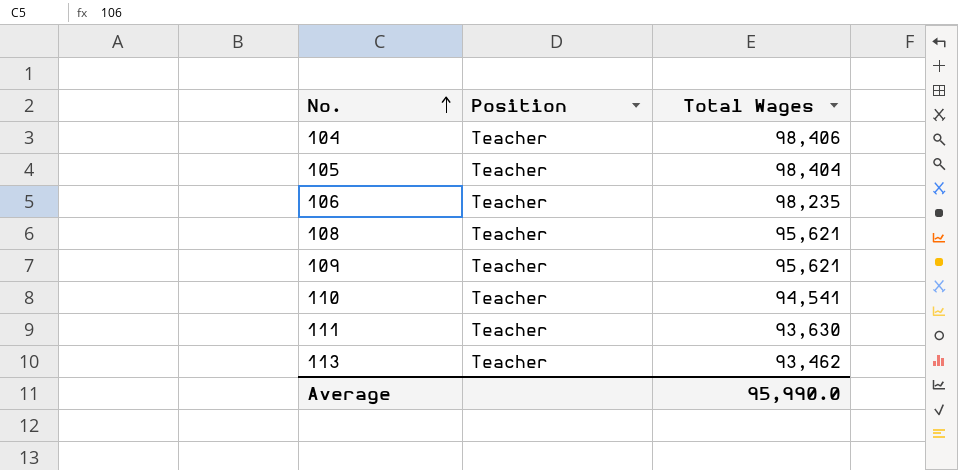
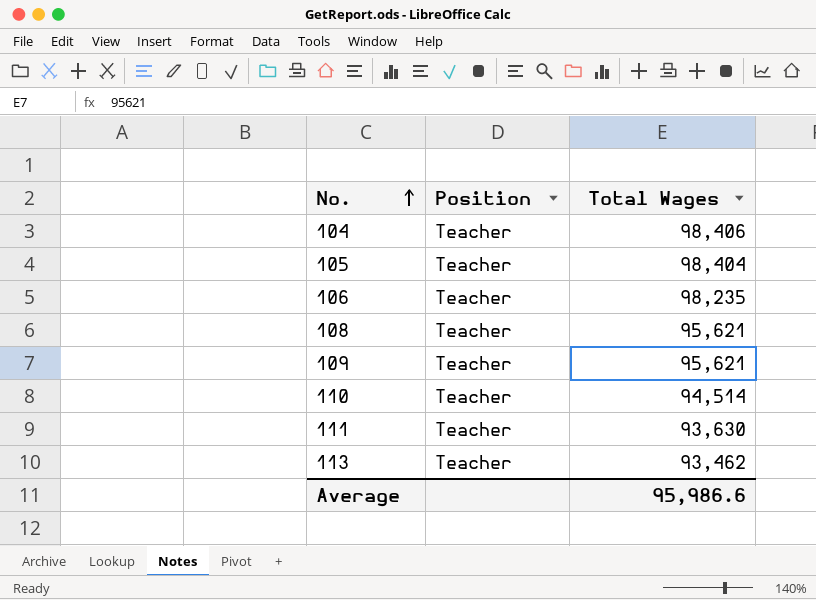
110 | Total Wages: 94,541 -> 94,514
Average | Total Wages: 95,990.0 -> 95,986.6

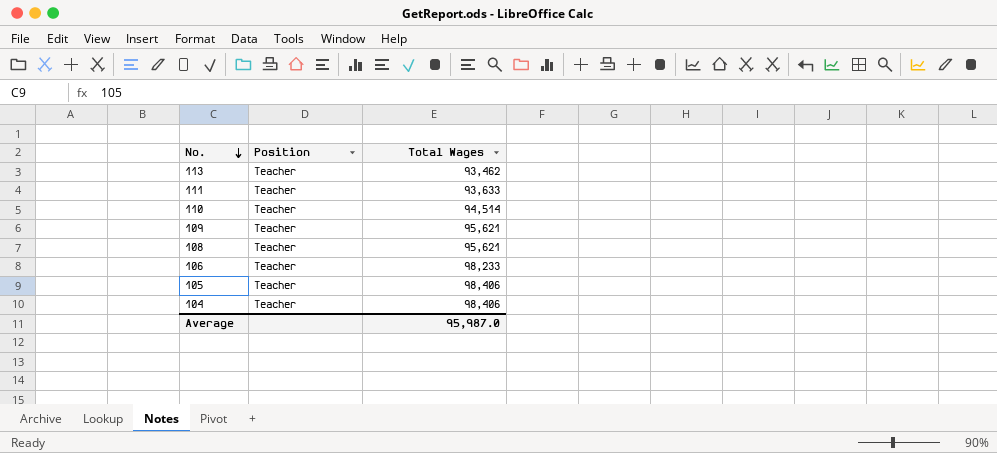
row order: No. ascending -> No. descending
111 | Total Wages: 93,630 -> 93,633
106 | Total Wages: 98,235 -> 98,233
105 | Total Wages: 98,404 -> 98,406
Average | Total Wages: 95,986.6 -> 95,987.0

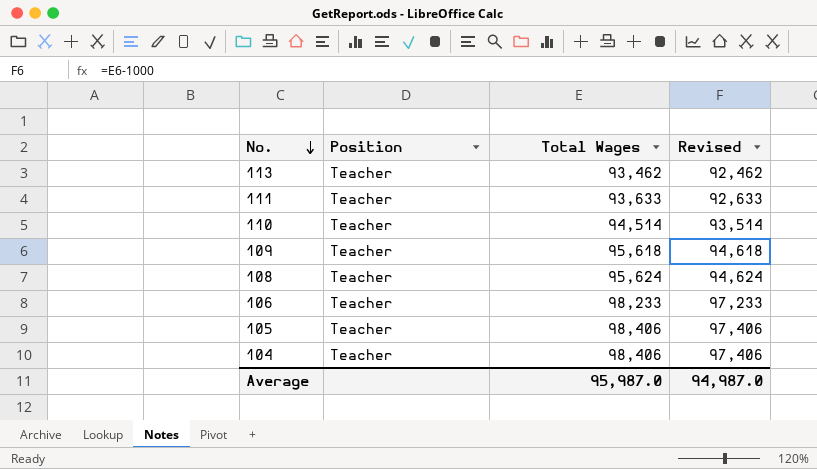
column Revised | formula: none -> [Total Wages] - 1000
109 | Total Wages: 95,621 -> 95,618
108 | Total Wages: 95,621 -> 95,624

